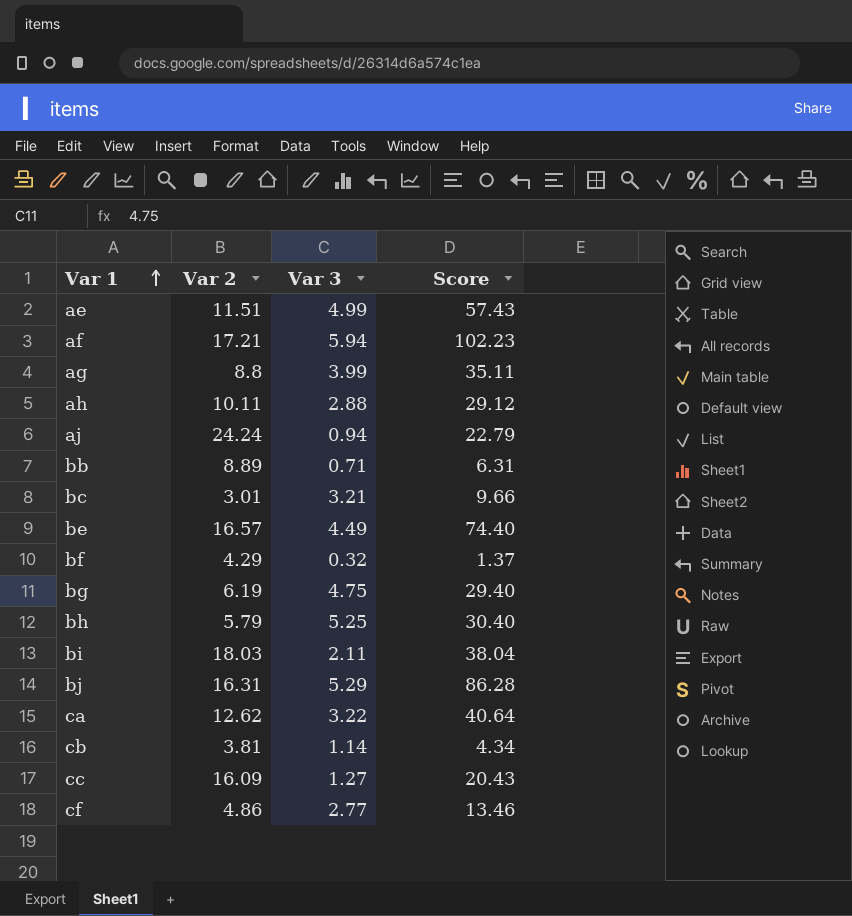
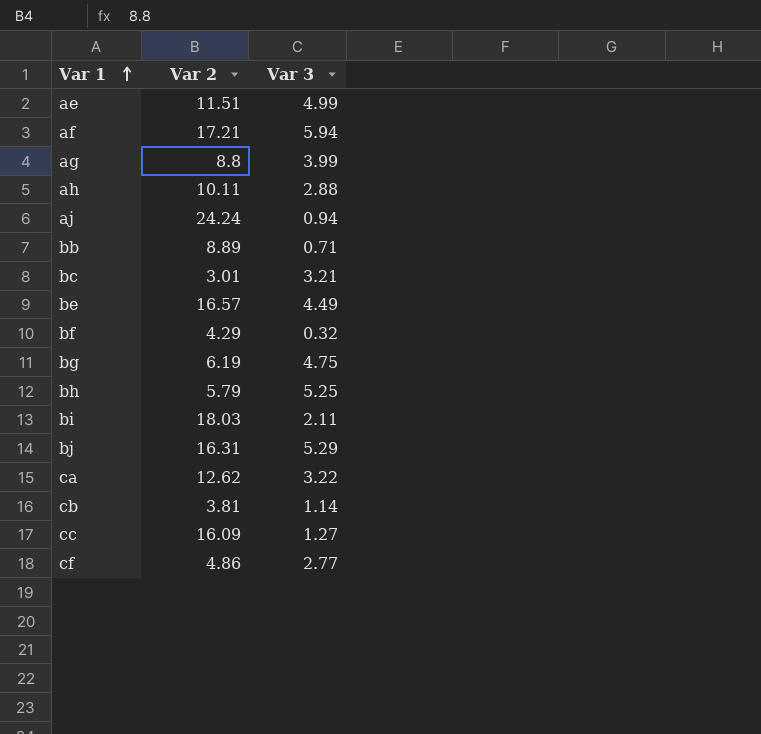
column Score | formula: [Var 2] * [Var 3] -> none

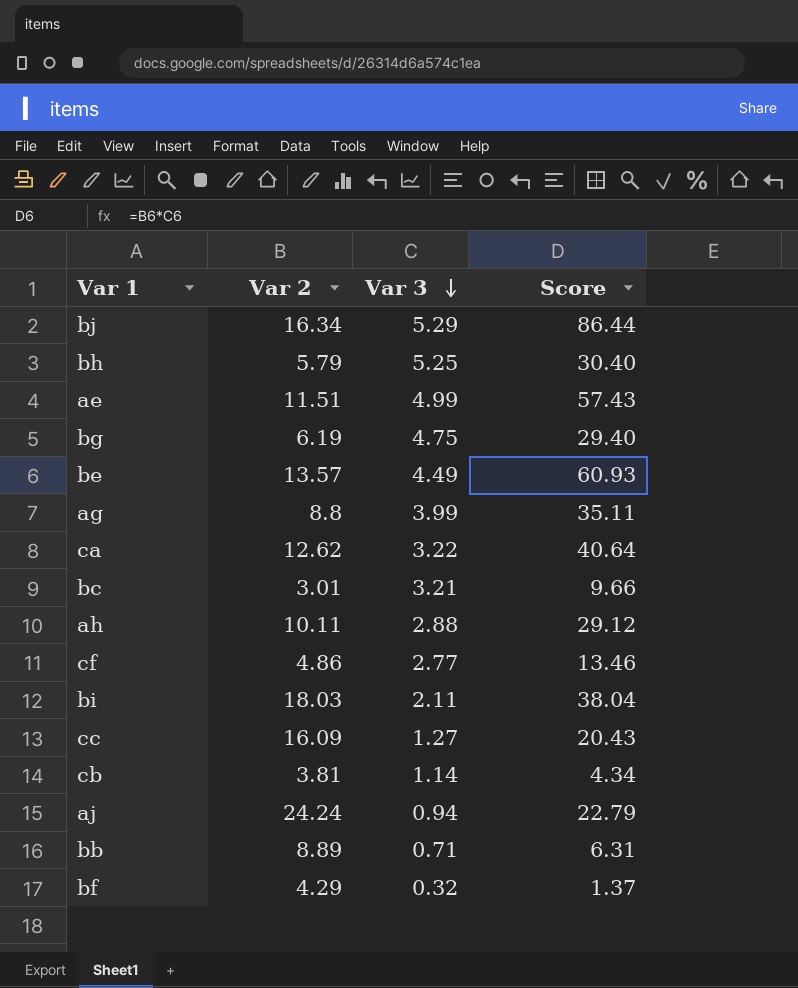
row order: Var 1 ascending -> Var 3 descending
column Score | formula: none -> [Var 2] * [Var 3]
row af: 17.21 | 5.94 -> none
bj | Var 2: 16.31 -> 16.34
be | Var 2: 16.57 -> 13.57

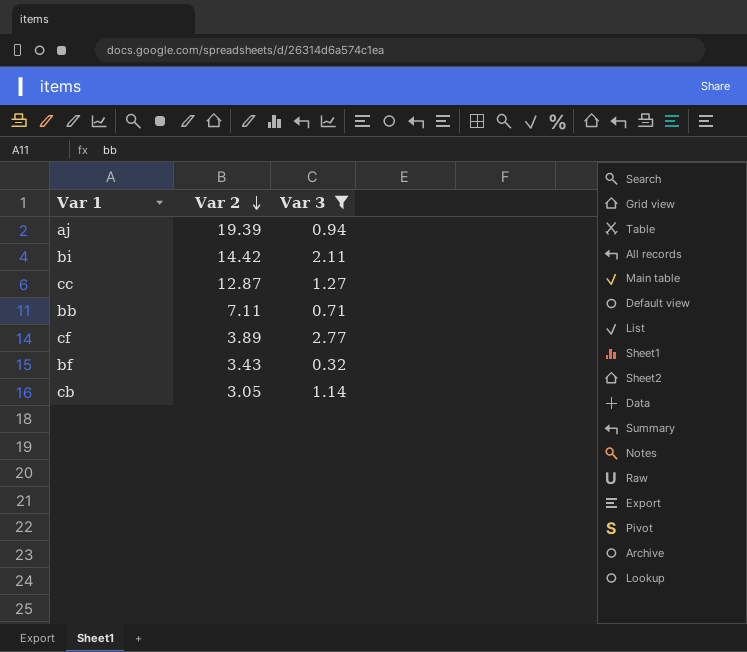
filter: none -> Var 3 <= 2.77
row order: Var 3 descending -> Var 2 descending
column Score | formula: [Var 2] * [Var 3] -> none
aj | Var 2: 24.24 -> 19.39
bi | Var 2: 18.03 -> 14.42
cc | Var 2: 16.09 -> 12.87
bb | Var 2: 8.89 -> 7.11
cf | Var 2: 4.86 -> 3.89
bf | Var 2: 4.29 -> 3.43
cb | Var 2: 3.81 -> 3.05

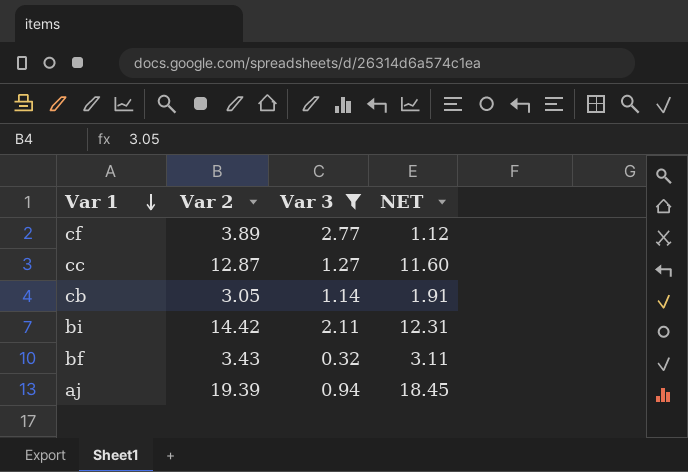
row order: Var 2 descending -> Var 1 descending
column NET | formula: none -> [Var 2] - [Var 3]
row bb: 7.11 | 0.71 -> none

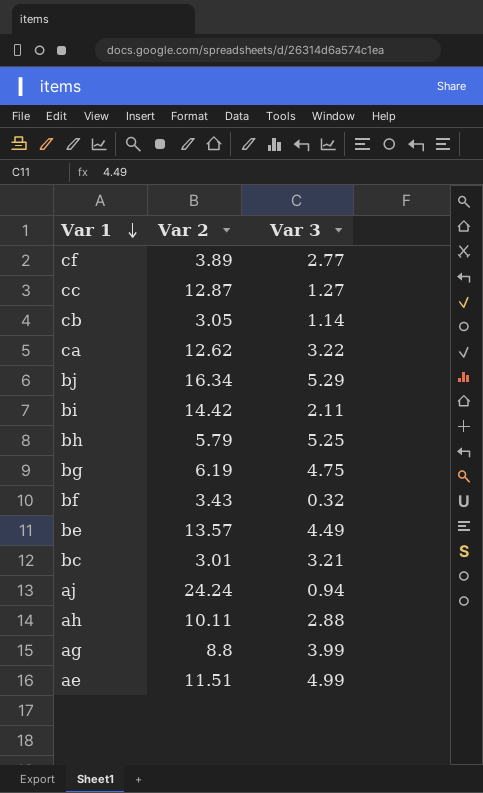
filter: Var 3 <= 2.77 -> none
column NET | formula: [Var 2] - [Var 3] -> none
aj | Var 2: 19.39 -> 24.24

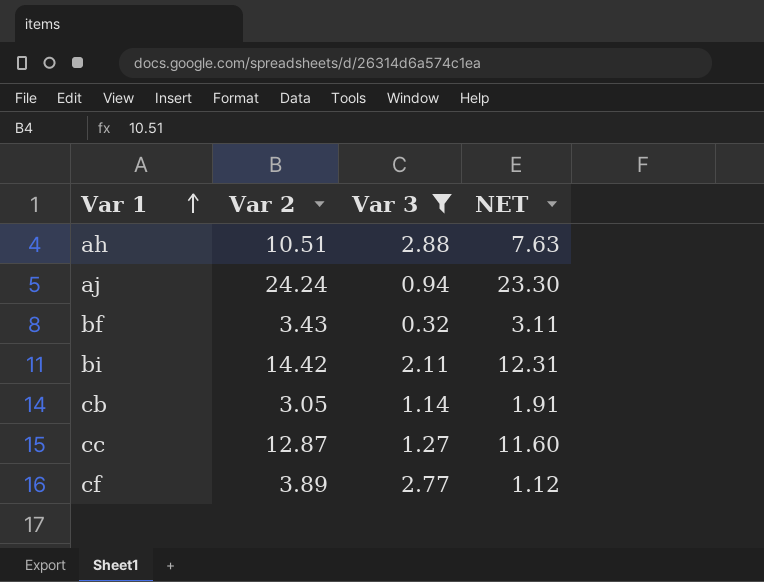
filter: none -> Var 3 <= 2.88
row order: Var 1 descending -> Var 1 ascending
column NET | formula: none -> [Var 2] - [Var 3]
ah | Var 2: 10.11 -> 10.51

